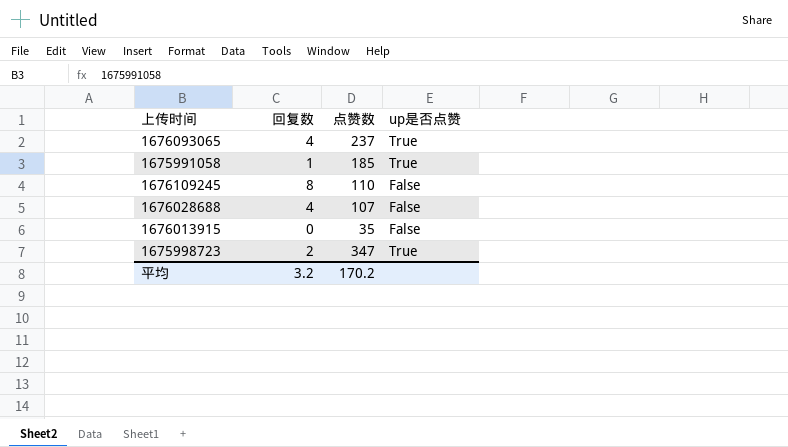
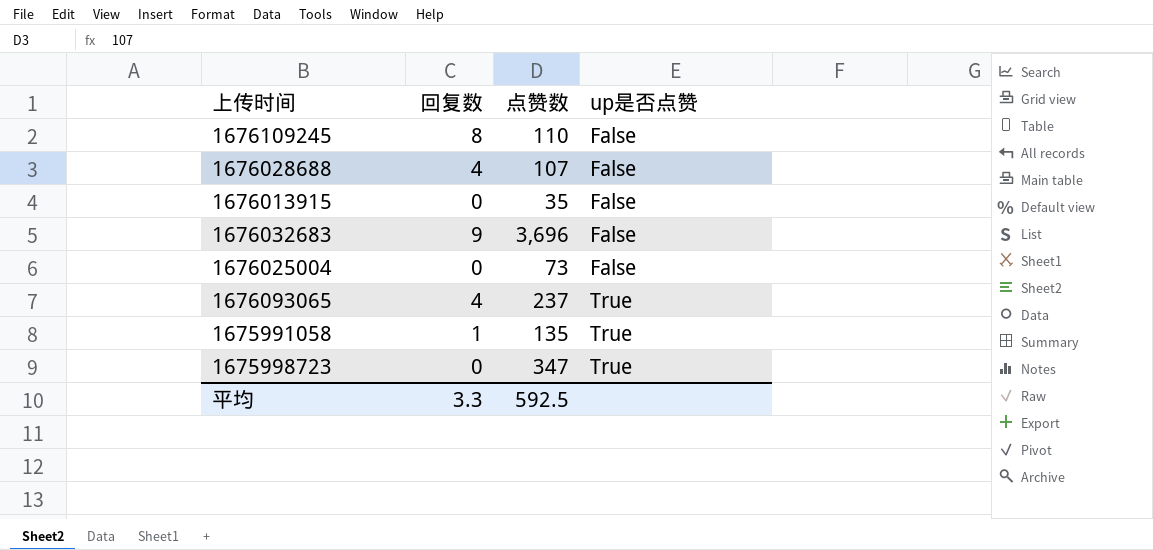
row order: none -> up是否点赞 ascending
row 1676032683: none -> 9 | 3,696 | False
row 1676025004: none -> 0 | 73 | False
1675991058 | 点赞数: 185 -> 135
1675998723 | 回复数: 2 -> 0
平均 | 回复数: 3.2 -> 3.3
平均 | 点赞数: 170.2 -> 592.5

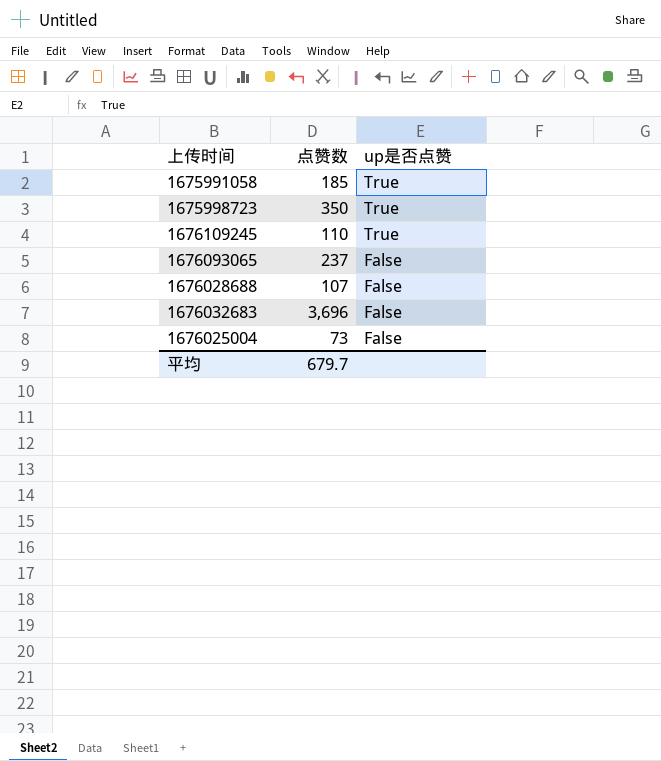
row order: up是否点赞 ascending -> up是否点赞 descending
column 回复数 | position: 2 -> none
row 1676013915: 0 | 35 | False -> none
1675991058 | 点赞数: 135 -> 185
1675998723 | 点赞数: 347 -> 350
1676109245 | up是否点赞: False -> True
1676093065 | up是否点赞: True -> False
平均 | 点赞数: 592.5 -> 679.7

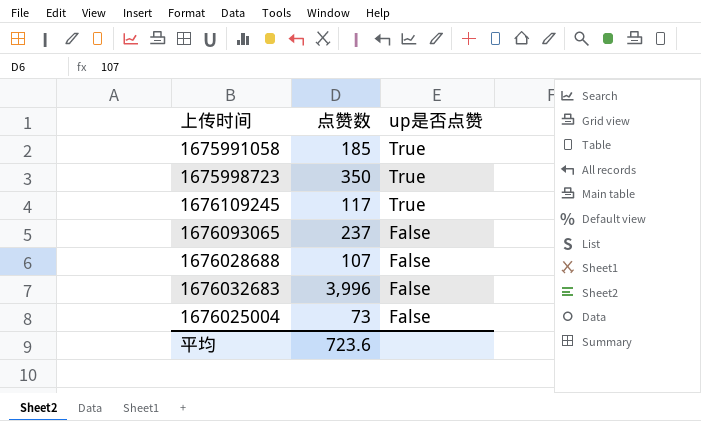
1676109245 | 点赞数: 110 -> 117
1676032683 | 点赞数: 3,696 -> 3,996
平均 | 点赞数: 679.7 -> 723.6

